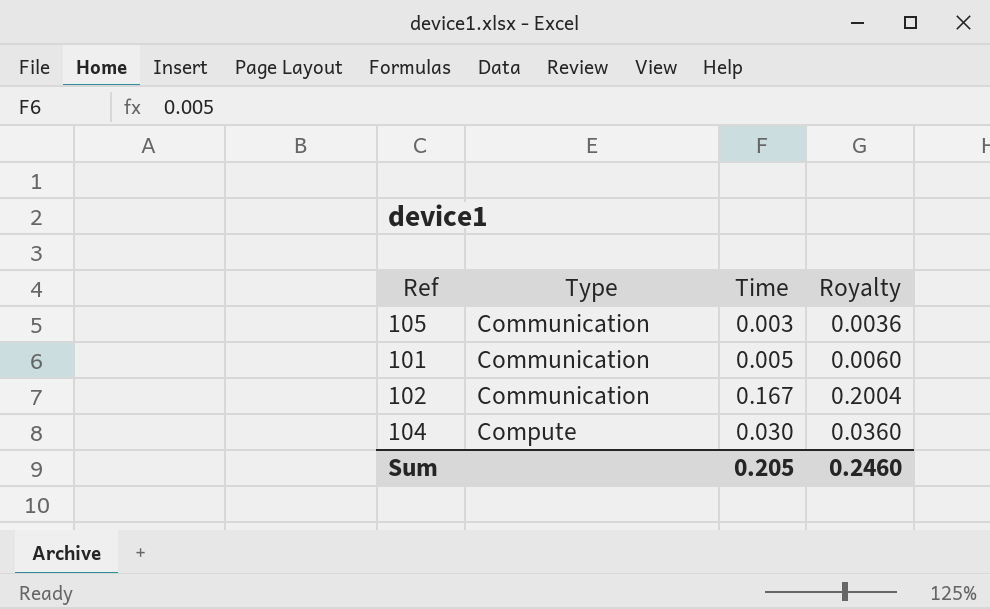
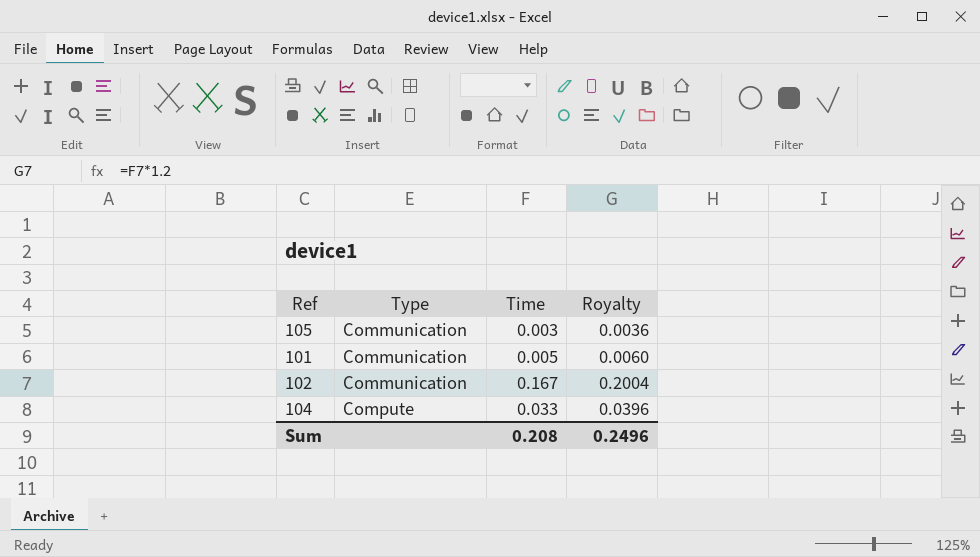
104 | Time: 0.030 -> 0.033
104 | Royalty: 0.0360 -> 0.0396
Sum | Time: 0.205 -> 0.208
Sum | Royalty: 0.2460 -> 0.2496

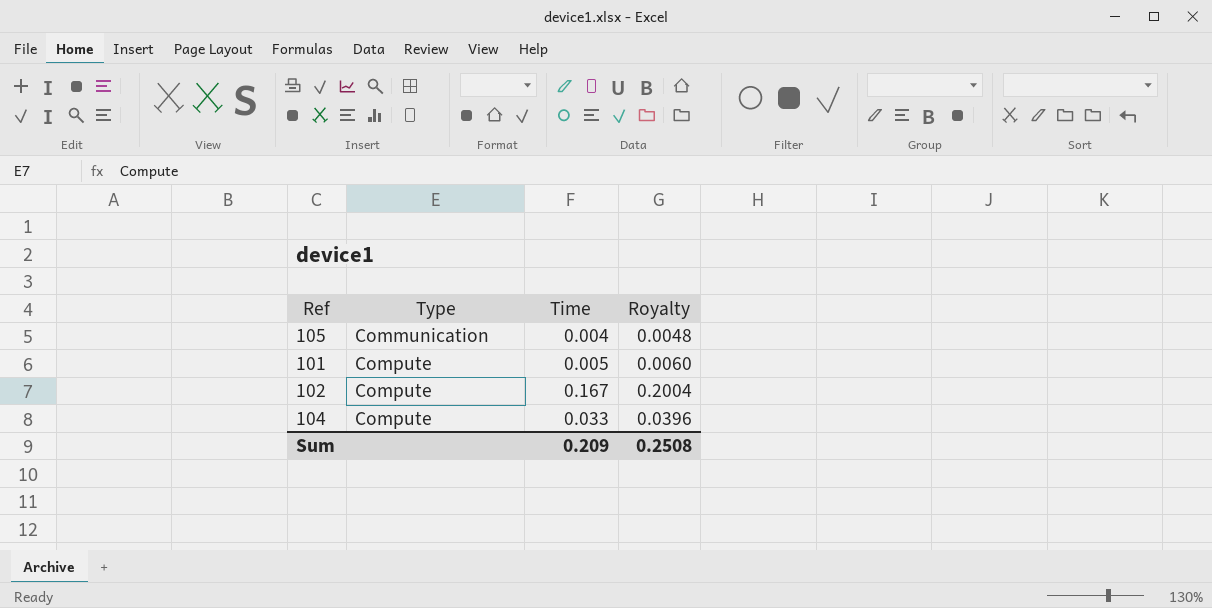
105 | Time: 0.003 -> 0.004
105 | Royalty: 0.0036 -> 0.0048
101 | Type: Communication -> Compute
102 | Type: Communication -> Compute
Sum | Time: 0.208 -> 0.209
Sum | Royalty: 0.2496 -> 0.2508

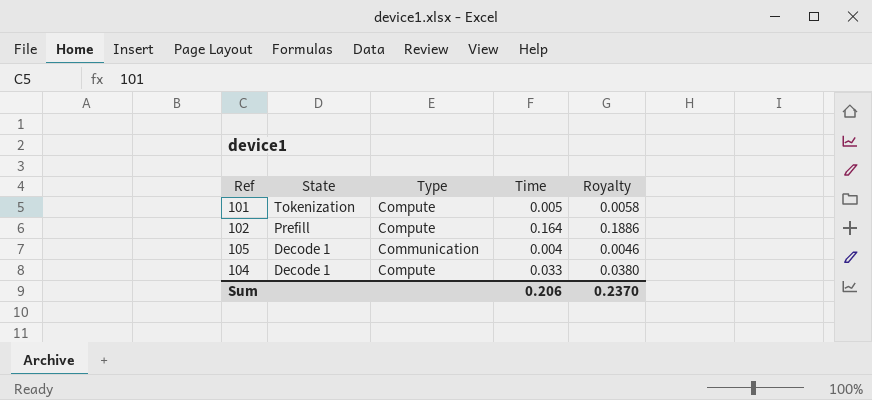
row order: Type ascending -> State descending
column State | position: none -> 2
column Royalty | formula: [Time] * 1.2 -> [Time] * 1.15
102 | Time: 0.167 -> 0.164
Sum | Time: 0.209 -> 0.206
Sum | Royalty: 0.2508 -> 0.2370

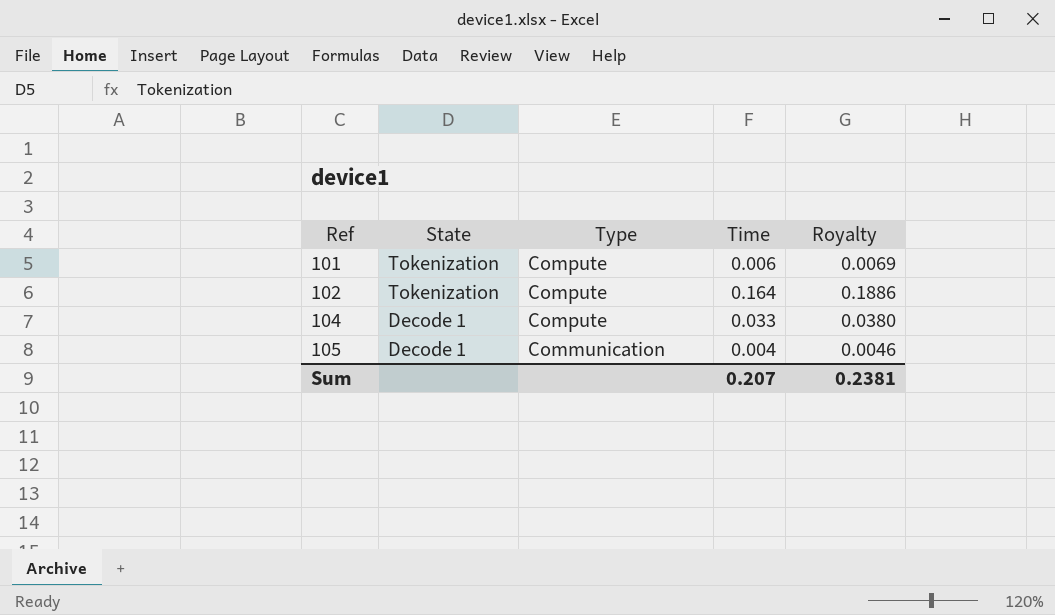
row order: State descending -> Ref ascending
101 | Time: 0.005 -> 0.006
101 | Royalty: 0.0058 -> 0.0069
102 | State: Prefill -> Tokenization
Sum | Time: 0.206 -> 0.207
Sum | Royalty: 0.2370 -> 0.2381

